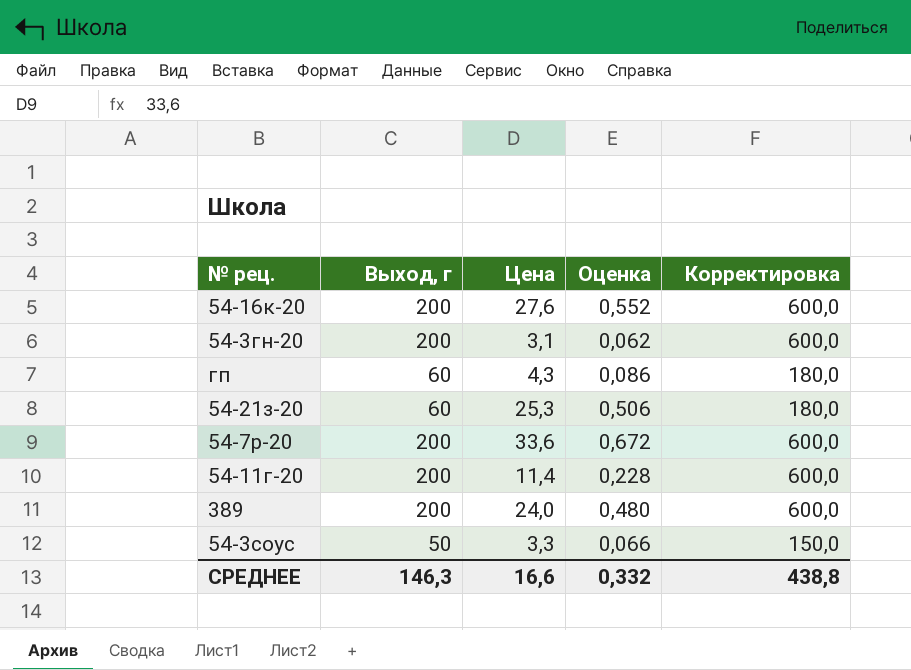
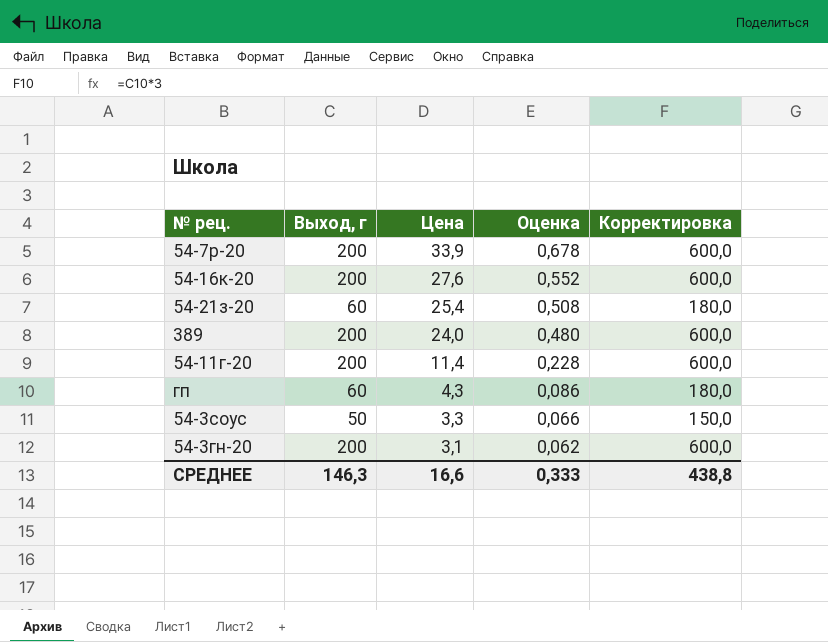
row order: none -> Цена descending
54-7р-20 | Цена: 33,6 -> 33,9
54-7р-20 | Оценка: 0,672 -> 0,678
54-21з-20 | Цена: 25,3 -> 25,4
54-21з-20 | Оценка: 0,506 -> 0,508
СРЕДНЕЕ | Оценка: 0,332 -> 0,333

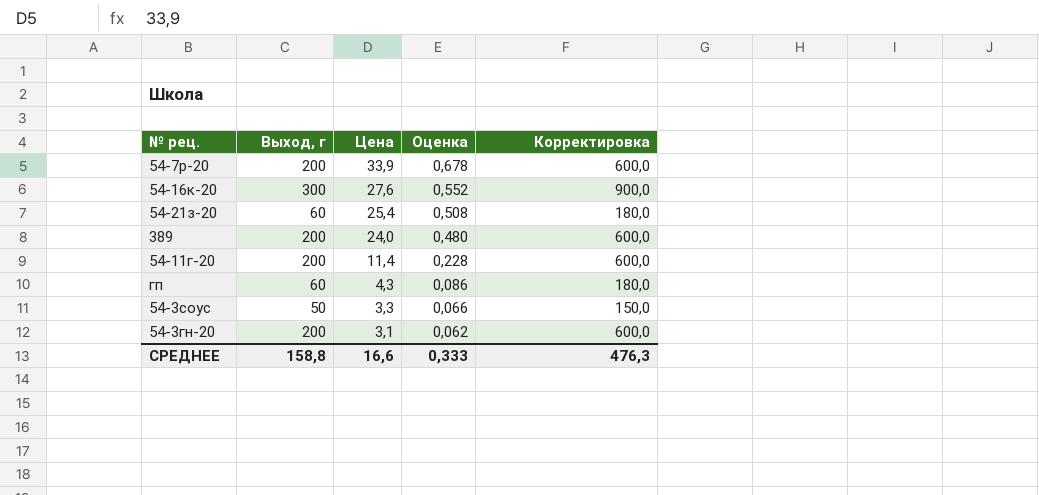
54-16к-20 | Выход, г: 200 -> 300
54-16к-20 | Корректировка: 600,0 -> 900,0
СРЕДНЕЕ | Выход, г: 146,3 -> 158,8
СРЕДНЕЕ | Корректировка: 438,8 -> 476,3

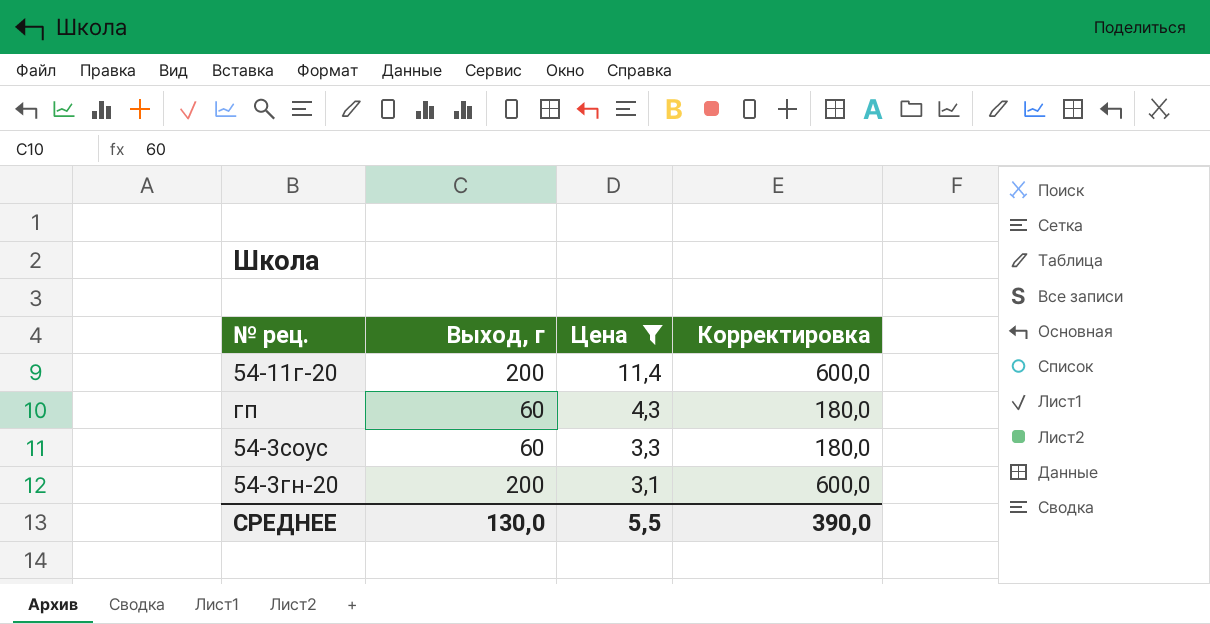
filter: none -> Цена <= 11,4
column Оценка | formula: [Цена] * 0,02 -> none
54-3соус | Выход, г: 50 -> 60
54-3соус | Корректировка: 150,0 -> 180,0
СРЕДНЕЕ | Выход, г: 158,8 -> 130,0
СРЕДНЕЕ | Цена: 16,6 -> 5,5
СРЕДНЕЕ | Корректировка: 476,3 -> 390,0

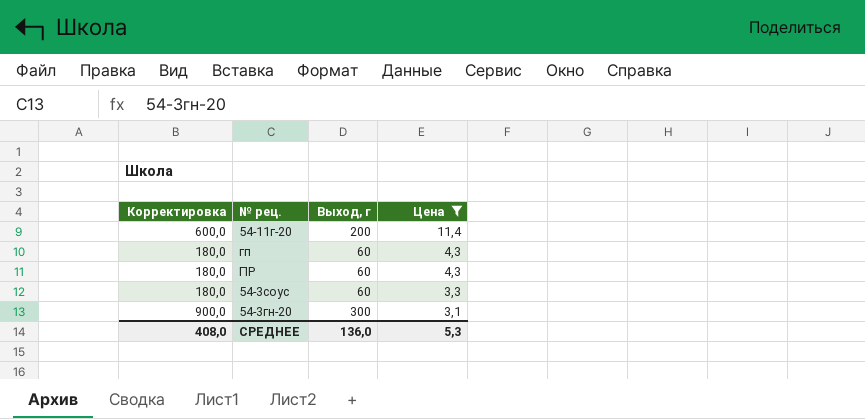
column Корректировка | position: 4 -> 1
row ПР: none -> 180,0 | 60 | 4,3
54-3гн-20 | Корректировка: 600,0 -> 900,0
54-3гн-20 | Выход, г: 200 -> 300
СРЕДНЕЕ | Корректировка: 390,0 -> 408,0
СРЕДНЕЕ | Выход, г: 130,0 -> 136,0
СРЕДНЕЕ | Цена: 5,5 -> 5,3

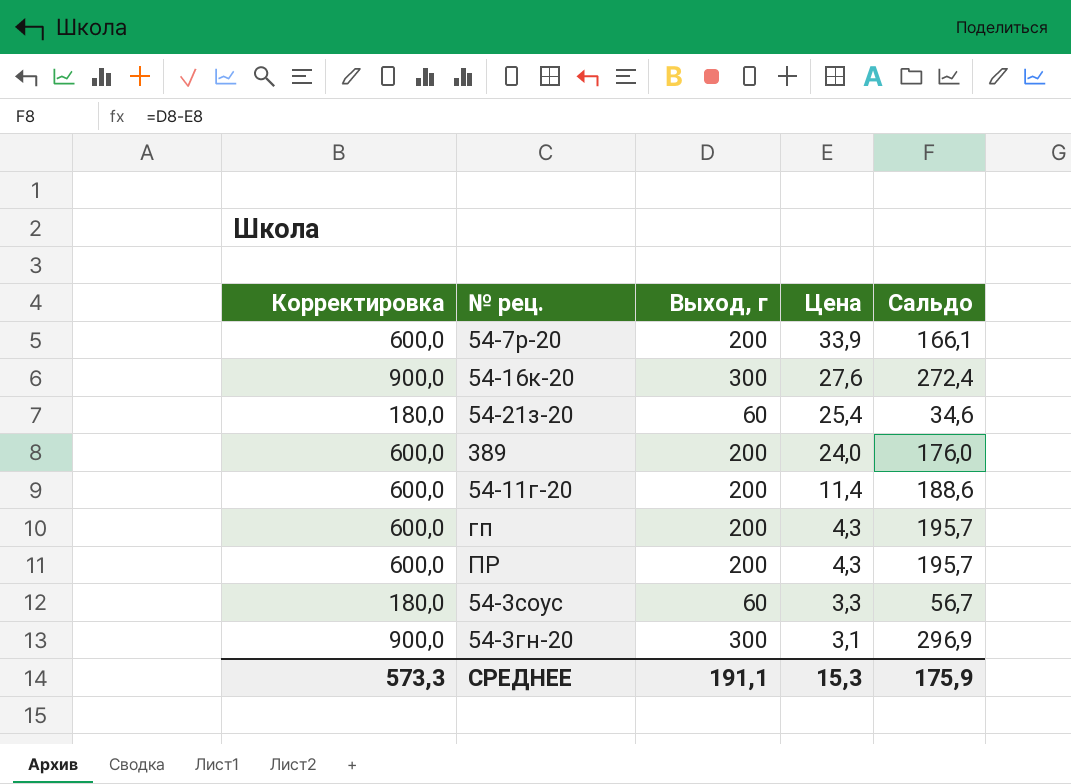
filter: Цена <= 11,4 -> none
column Сальдо | formula: none -> [Выход, г] - [Цена]
гп | Корректировка: 180,0 -> 600,0
гп | Выход, г: 60 -> 200
ПР | Корректировка: 180,0 -> 600,0
ПР | Выход, г: 60 -> 200
СРЕДНЕЕ | Корректировка: 408,0 -> 573,3
СРЕДНЕЕ | Выход, г: 136,0 -> 191,1
СРЕДНЕЕ | Цена: 5,3 -> 15,3

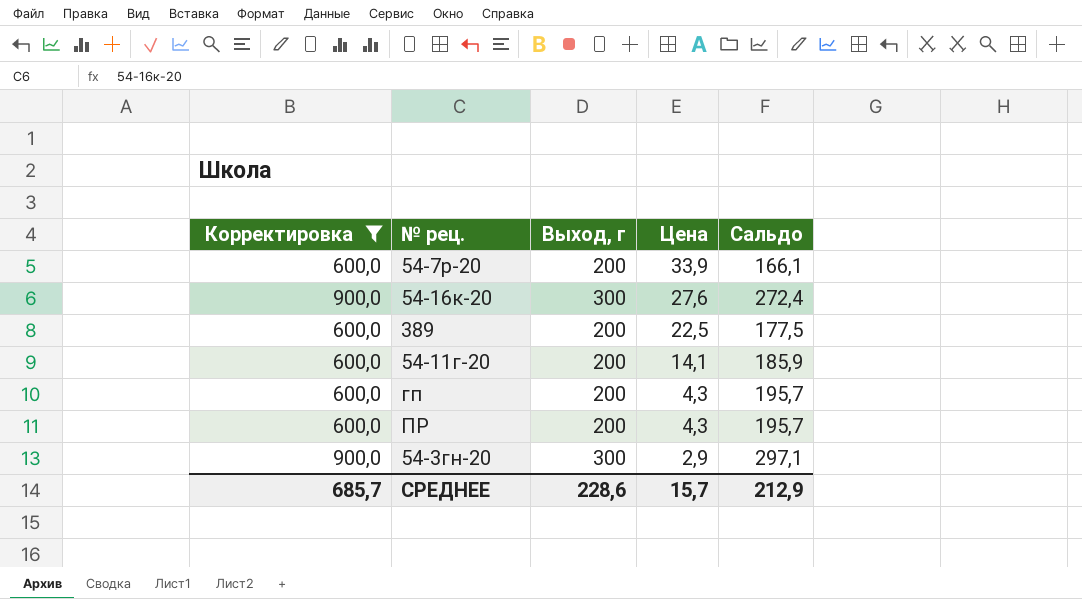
filter: none -> Корректировка != 180,0
389 | Цена: 24,0 -> 22,5
389 | Сальдо: 176,0 -> 177,5
54-11г-20 | Цена: 11,4 -> 14,1
54-11г-20 | Сальдо: 188,6 -> 185,9
54-3гн-20 | Цена: 3,1 -> 2,9
54-3гн-20 | Сальдо: 296,9 -> 297,1
СРЕДНЕЕ | Корректировка: 573,3 -> 685,7
СРЕДНЕЕ | Выход, г: 191,1 -> 228,6
СРЕДНЕЕ | Цена: 15,3 -> 15,7
СРЕДНЕЕ | Сальдо: 175,9 -> 212,9

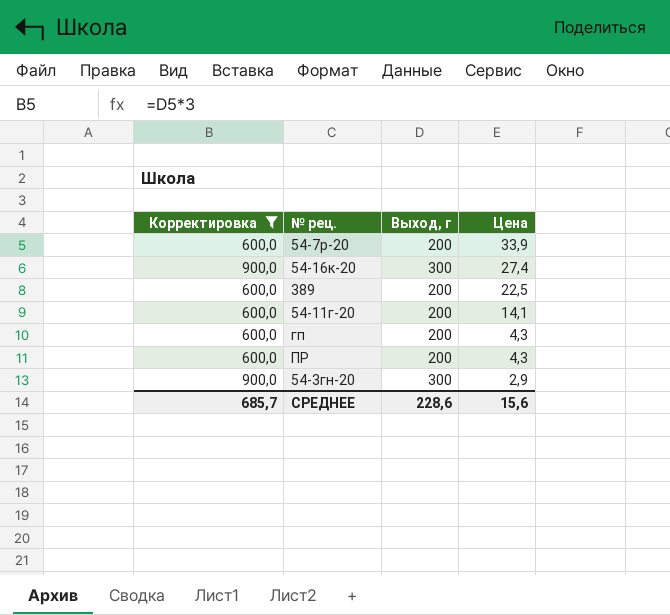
column Сальдо | formula: [Выход, г] - [Цена] -> none
54-16к-20 | Цена: 27,6 -> 27,4
СРЕДНЕЕ | Цена: 15,7 -> 15,6

